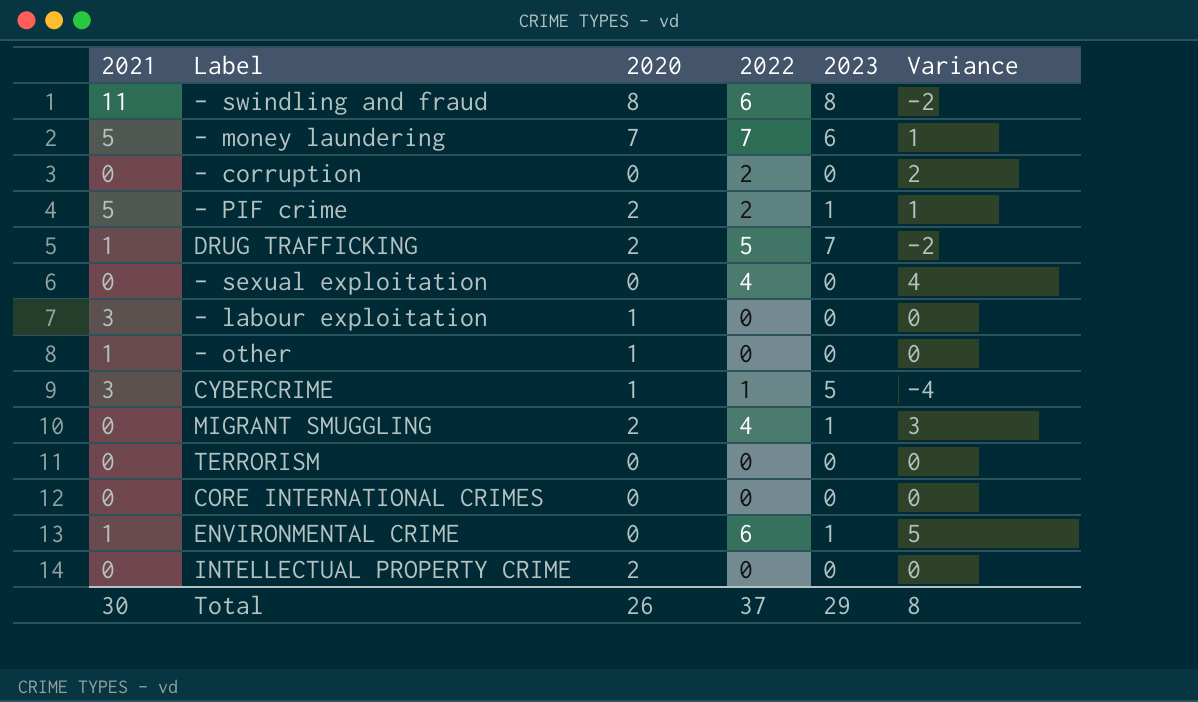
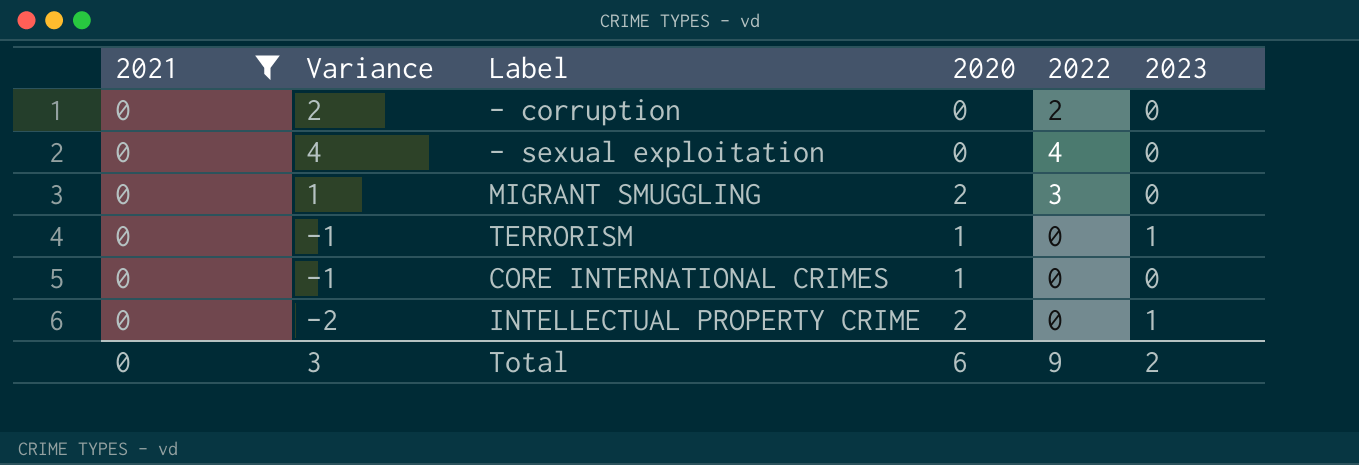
filter: none -> 2021 = 0
column Variance | formula: [2022] - [2023] -> [2022] - [2020]
column Variance | position: 6 -> 2
MIGRANT SMUGGLING | 2022: 4 -> 3
MIGRANT SMUGGLING | 2023: 1 -> 0
TERRORISM | 2020: 0 -> 1
TERRORISM | 2023: 0 -> 1
CORE INTERNATIONAL CRIMES | 2020: 0 -> 1
INTELLECTUAL PROPERTY CRIME | 2023: 0 -> 1
Total | 2021: 30 -> 0
Total | Variance: 8 -> 3
Total | 2020: 26 -> 6
Total | 2022: 37 -> 9
Total | 2023: 29 -> 2

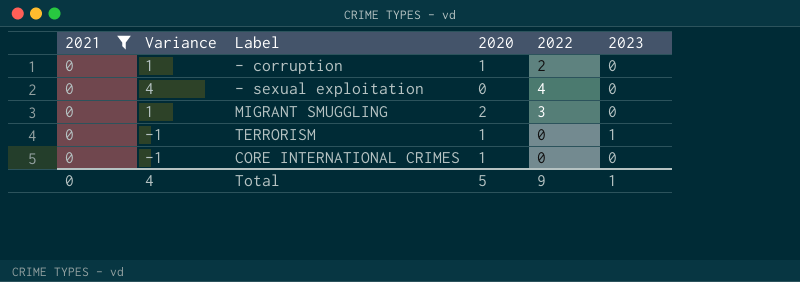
row INTELLECTUAL PROPERTY CRIME: 0 | -2 | 2 | 0 | 1 -> none
- corruption | Variance: 2 -> 1
- corruption | 2020: 0 -> 1
Total | Variance: 3 -> 4
Total | 2020: 6 -> 5
Total | 2023: 2 -> 1

